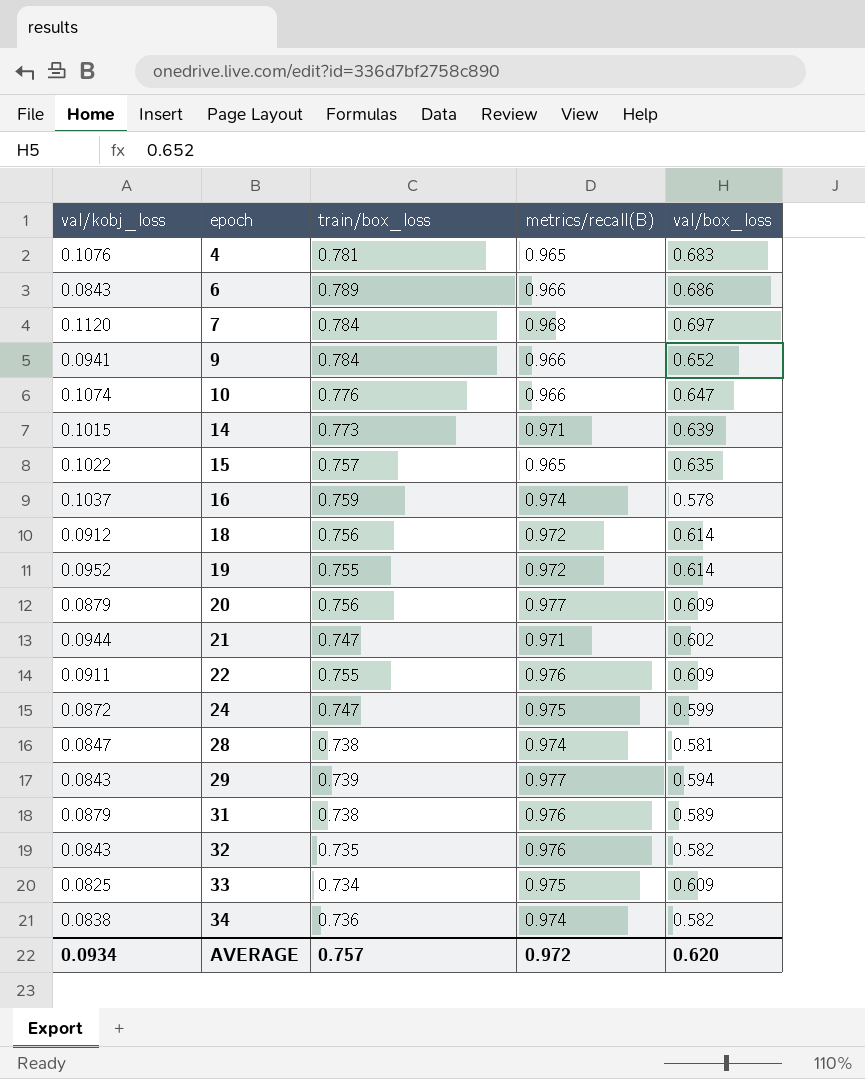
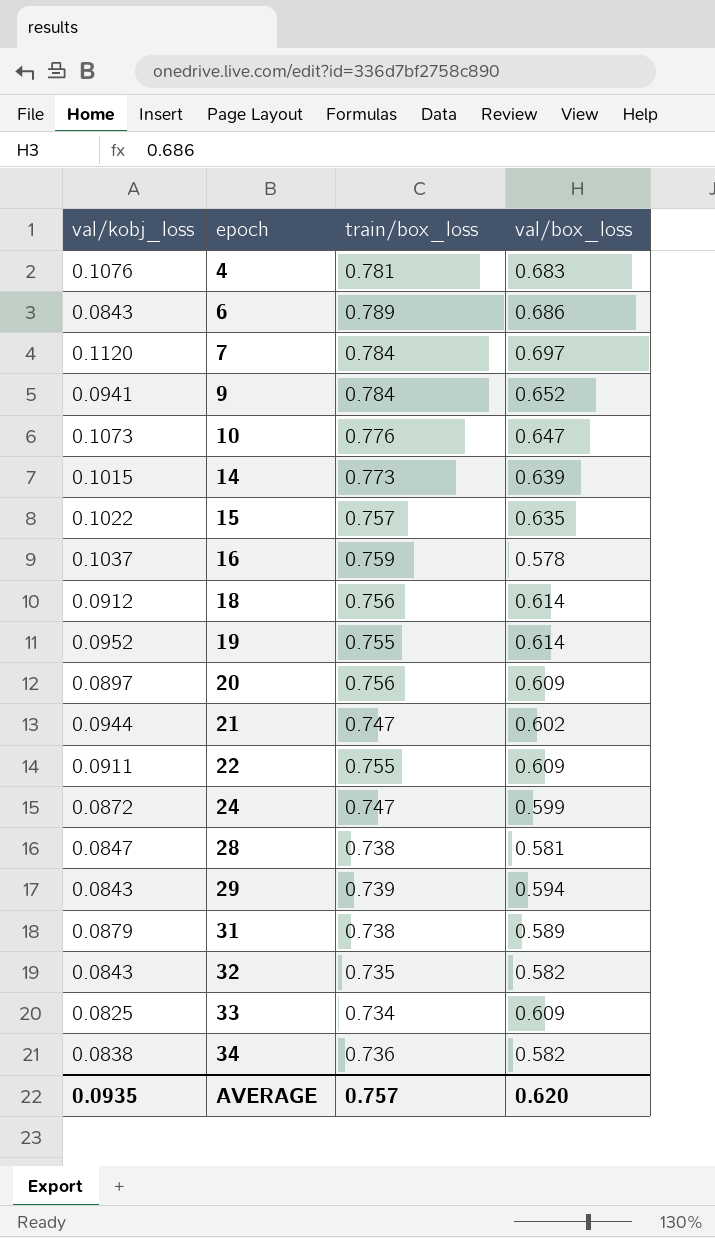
column metrics/recall(B) | position: 4 -> none
10 | val/kobj_loss: 0.1074 -> 0.1073
20 | val/kobj_loss: 0.0879 -> 0.0897
AVERAGE | val/kobj_loss: 0.0934 -> 0.0935

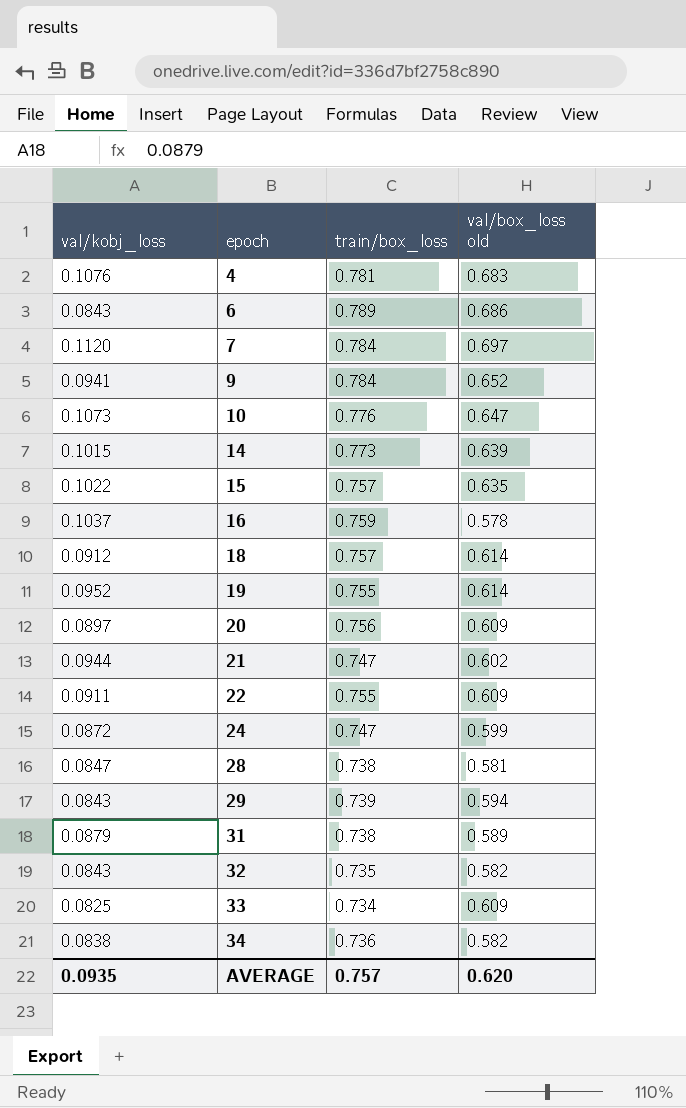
column name: val/box_loss -> val/box_loss old
18 | train/box_loss: 0.756 -> 0.757

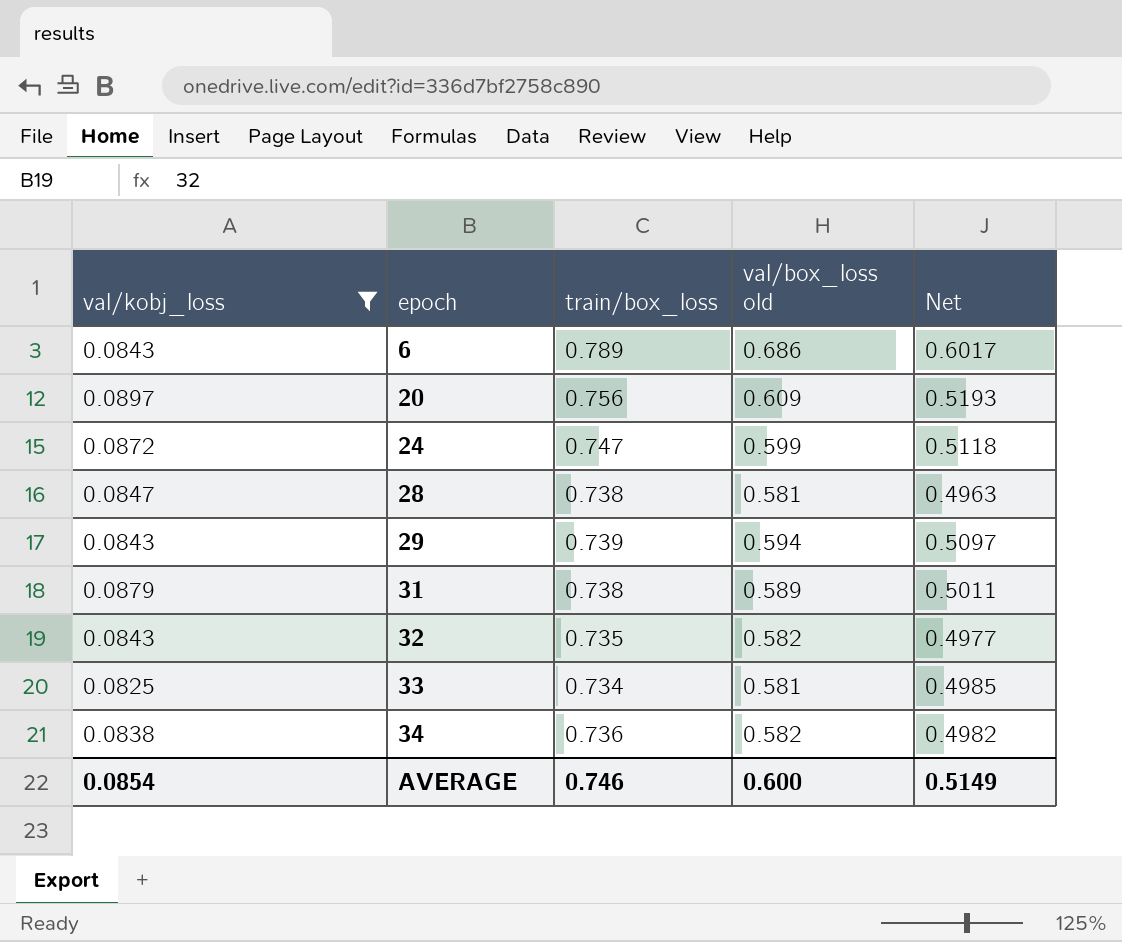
filter: none -> val/kobj_loss <= 0.0897
column Net | formula: none -> [val/box_loss old] - [val/kobj_loss]
33 | val/box_loss old: 0.609 -> 0.581
AVERAGE | val/kobj_loss: 0.0935 -> 0.0854
AVERAGE | train/box_loss: 0.757 -> 0.746
AVERAGE | val/box_loss old: 0.620 -> 0.600

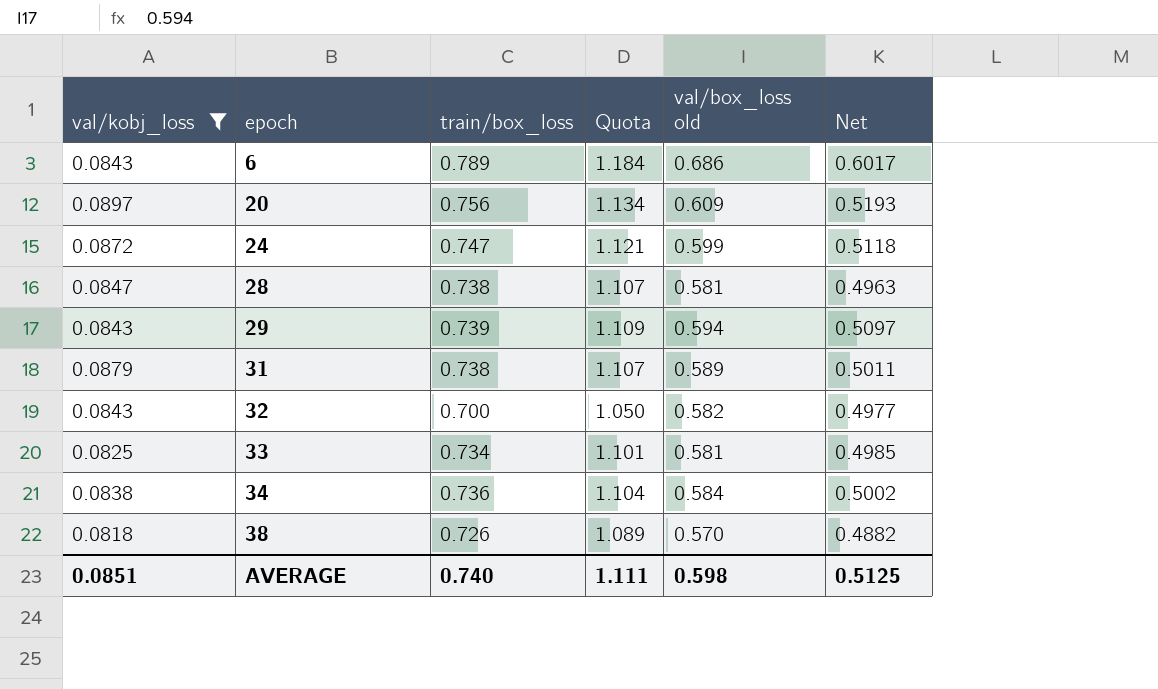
column Quota | formula: none -> [train/box_loss] * 1.5
32 | train/box_loss: 0.735 -> 0.700
34 | val/box_loss old: 0.582 -> 0.584
34 | Net: 0.4982 -> 0.5002
row 38: none -> 0.0818 | 0.726 | 1.089 | 0.570 | 0.4882
AVERAGE | val/kobj_loss: 0.0854 -> 0.0851
AVERAGE | train/box_loss: 0.746 -> 0.740
AVERAGE | val/box_loss old: 0.600 -> 0.598
AVERAGE | Net: 0.5149 -> 0.5125

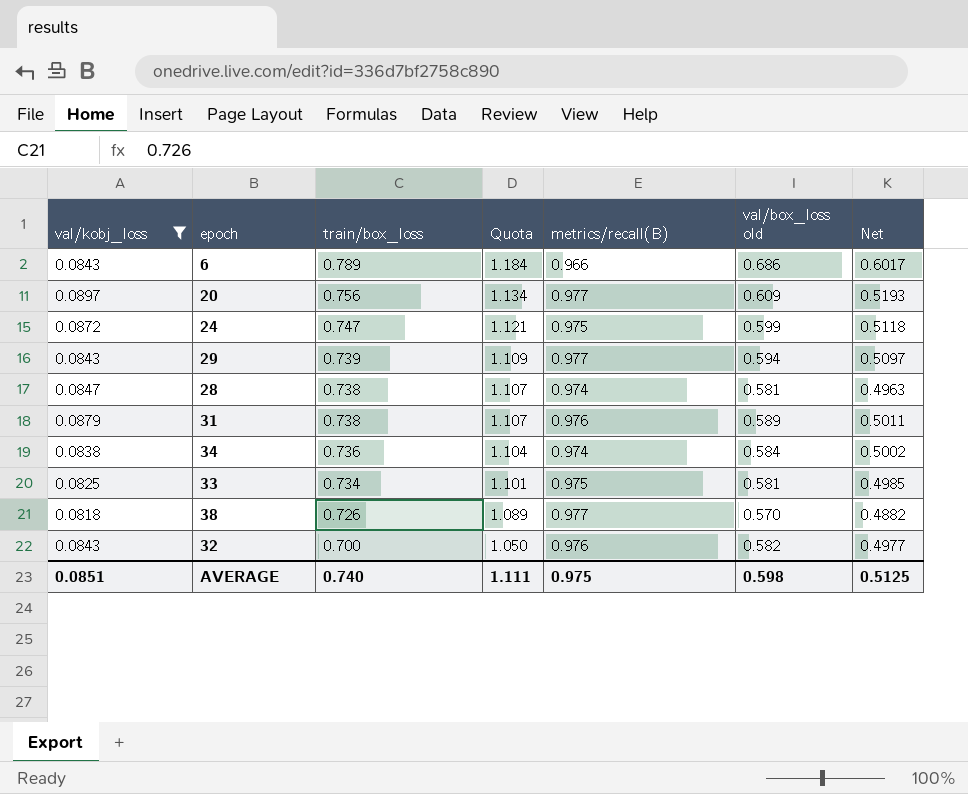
row order: epoch ascending -> train/box_loss descending
column metrics/recall(B) | position: none -> 5

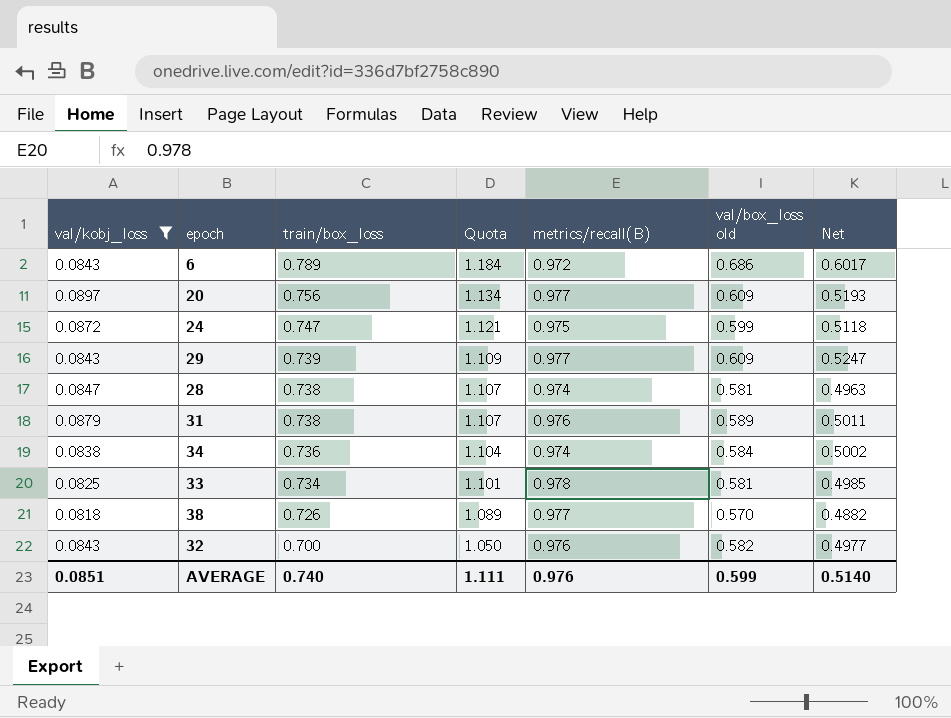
6 | metrics/recall(B): 0.966 -> 0.972
29 | val/box_loss old: 0.594 -> 0.609
29 | Net: 0.5097 -> 0.5247
33 | metrics/recall(B): 0.975 -> 0.978
AVERAGE | metrics/recall(B): 0.975 -> 0.976
AVERAGE | val/box_loss old: 0.598 -> 0.599
AVERAGE | Net: 0.5125 -> 0.5140

